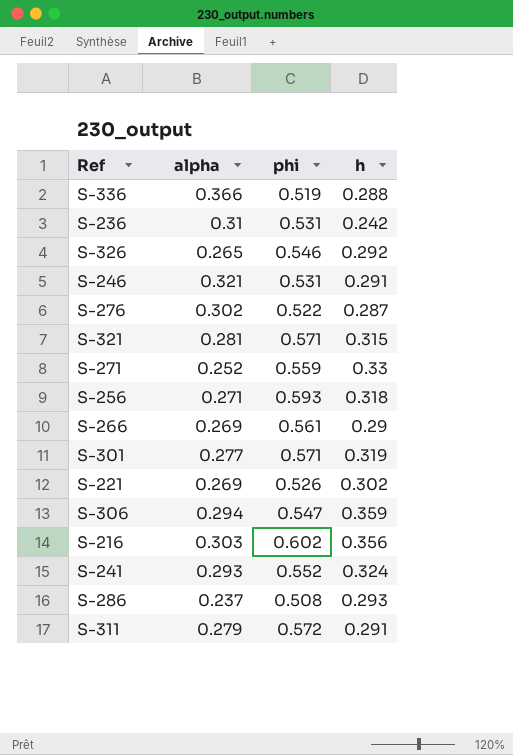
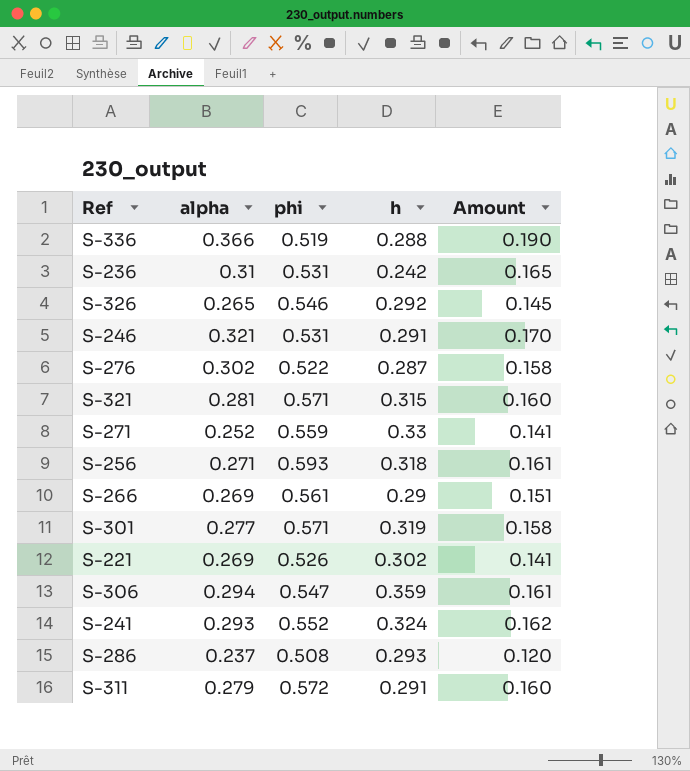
column Amount | formula: none -> [alpha] * [phi]
row S-216: 0.303 | 0.602 | 0.356 -> none

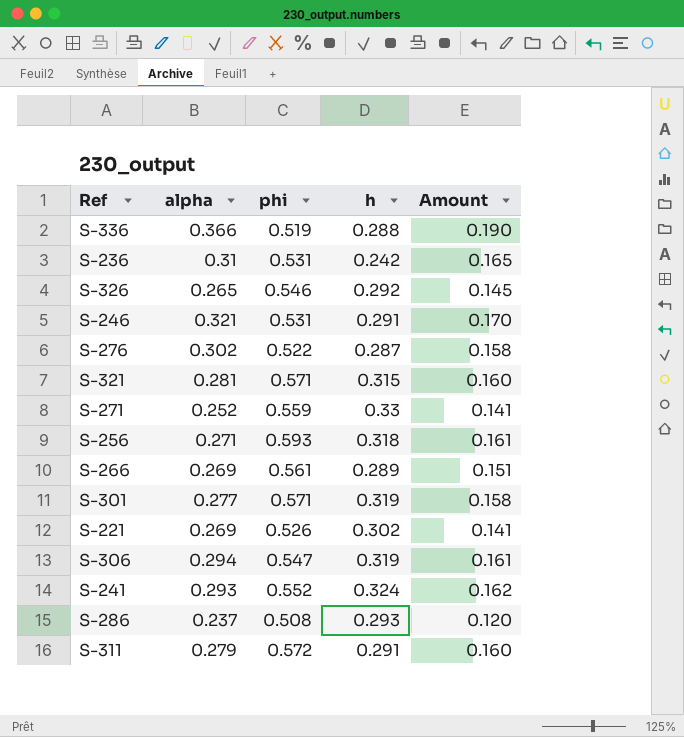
S-266 | h: 0.29 -> 0.289
S-306 | h: 0.359 -> 0.319

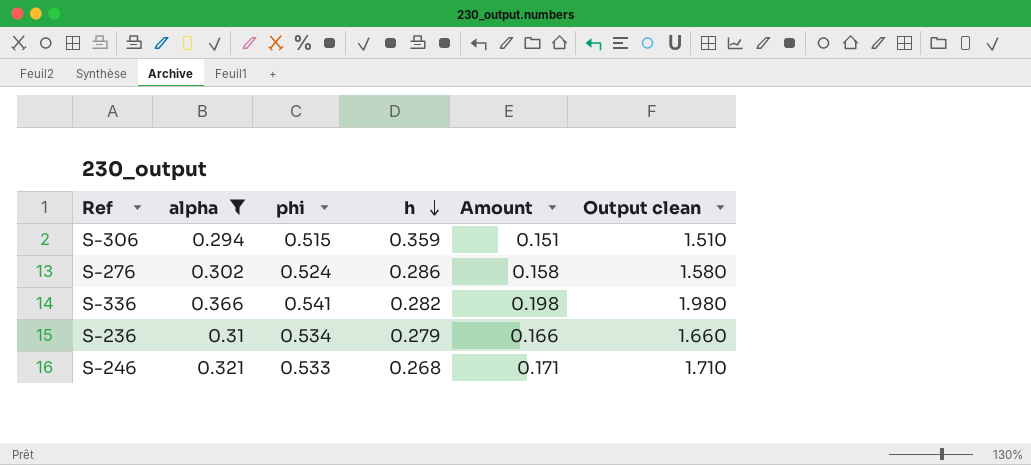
filter: none -> alpha >= 0.294
row order: none -> h descending
column Output clean | formula: none -> [Amount] * 10
S-306 | phi: 0.547 -> 0.515
S-306 | h: 0.319 -> 0.359
S-306 | Amount: 0.161 -> 0.151
S-276 | phi: 0.522 -> 0.524
S-276 | h: 0.287 -> 0.286
S-336 | phi: 0.519 -> 0.541
S-336 | h: 0.288 -> 0.282
S-336 | Amount: 0.190 -> 0.198
S-236 | phi: 0.531 -> 0.534
S-236 | h: 0.242 -> 0.279
S-236 | Amount: 0.165 -> 0.166
S-246 | phi: 0.531 -> 0.533
S-246 | h: 0.291 -> 0.268
S-246 | Amount: 0.170 -> 0.171

